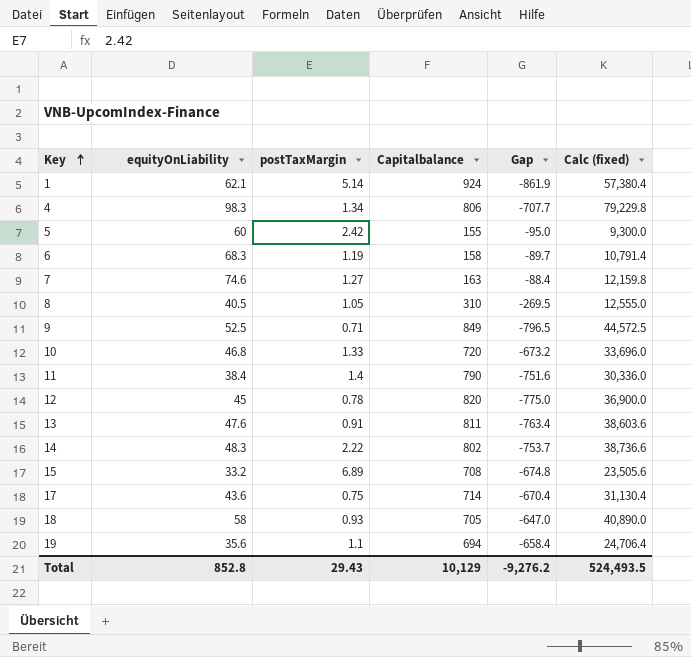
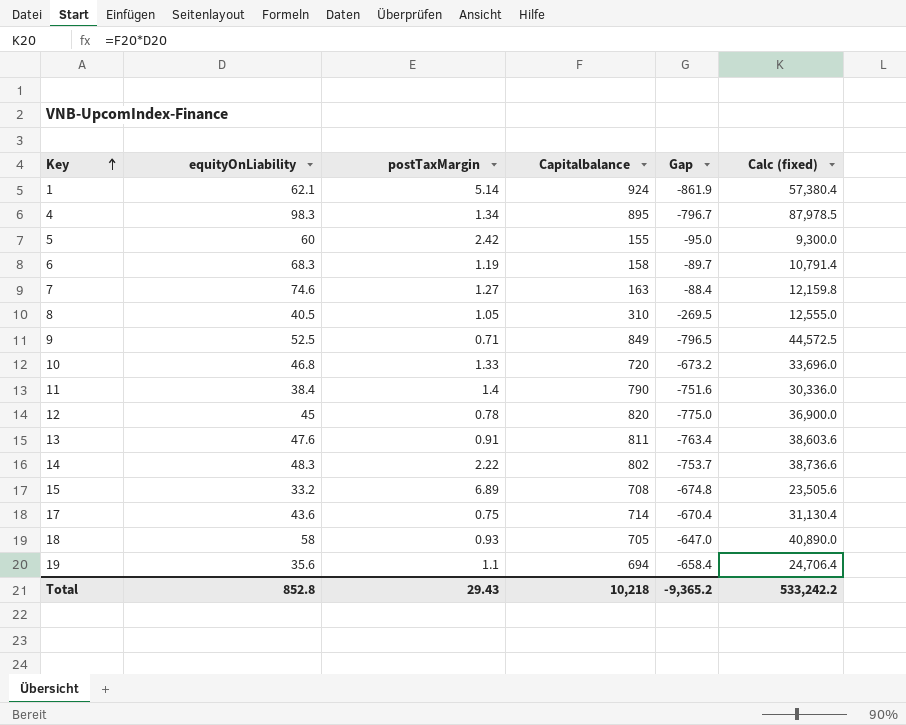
4 | Capitalbalance: 806 -> 895
4 | Gap: -707.7 -> -796.7
4 | Calc (fixed): 79,229.8 -> 87,978.5
Total | Capitalbalance: 10,129 -> 10,218
Total | Gap: -9,276.2 -> -9,365.2
Total | Calc (fixed): 524,493.5 -> 533,242.2

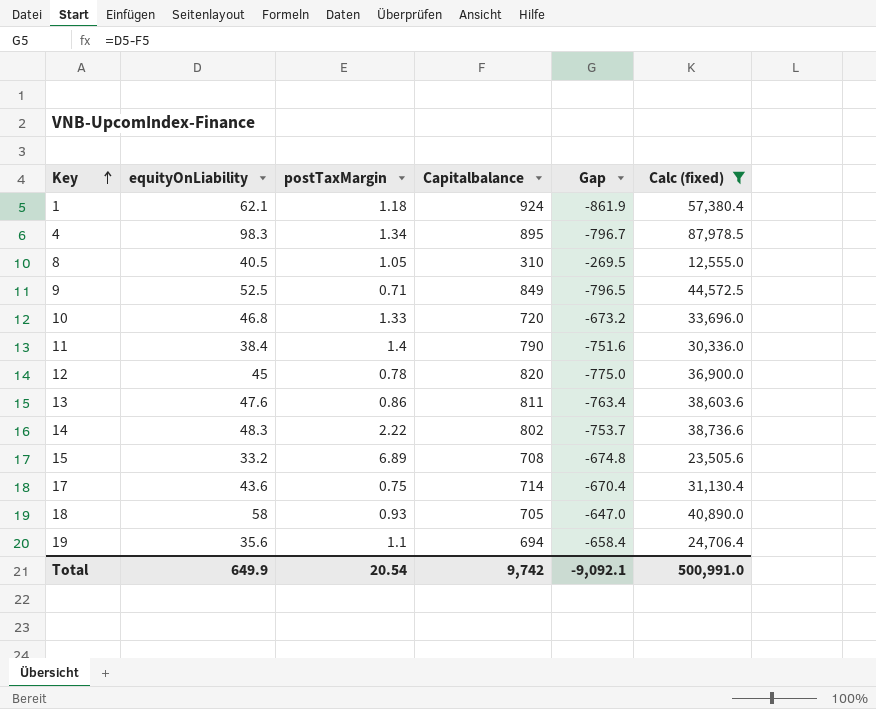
filter: none -> Calc (fixed) >= 12,555.0
1 | postTaxMargin: 5.14 -> 1.18
13 | postTaxMargin: 0.91 -> 0.86
Total | equityOnLiability: 852.8 -> 649.9
Total | postTaxMargin: 29.43 -> 20.54
Total | Capitalbalance: 10,218 -> 9,742
Total | Gap: -9,365.2 -> -9,092.1
Total | Calc (fixed): 533,242.2 -> 500,991.0

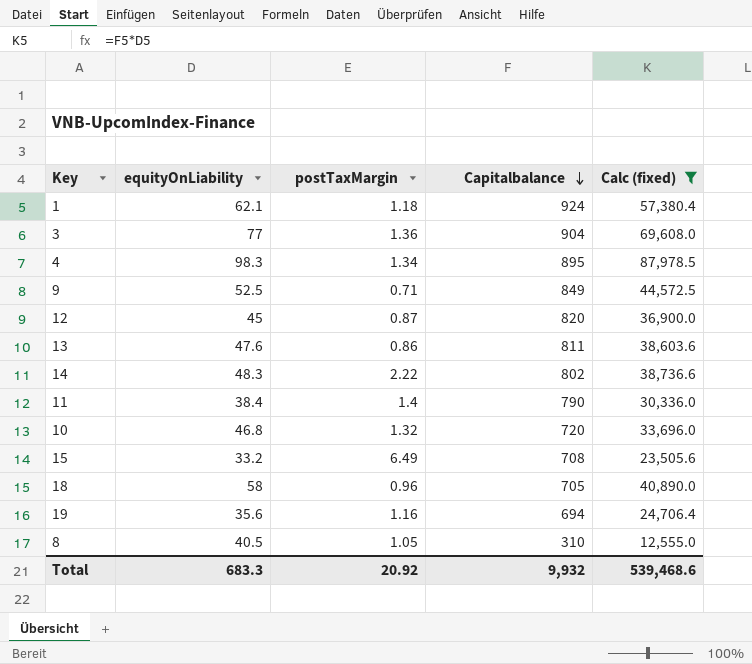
row order: Key ascending -> Capitalbalance descending
column Gap | formula: [equityOnLiability] - [Capitalbalance] -> none
row 17: 43.6 | 0.75 | 714 | -670.4 | 31,130.4 -> none
row 3: none -> 77 | 1.36 | 904 | 69,608.0
12 | postTaxMargin: 0.78 -> 0.87
10 | postTaxMargin: 1.33 -> 1.32
15 | postTaxMargin: 6.89 -> 6.49
18 | postTaxMargin: 0.93 -> 0.96
19 | postTaxMargin: 1.1 -> 1.16
Total | equityOnLiability: 649.9 -> 683.3
Total | postTaxMargin: 20.54 -> 20.92
Total | Capitalbalance: 9,742 -> 9,932
Total | Calc (fixed): 500,991.0 -> 539,468.6

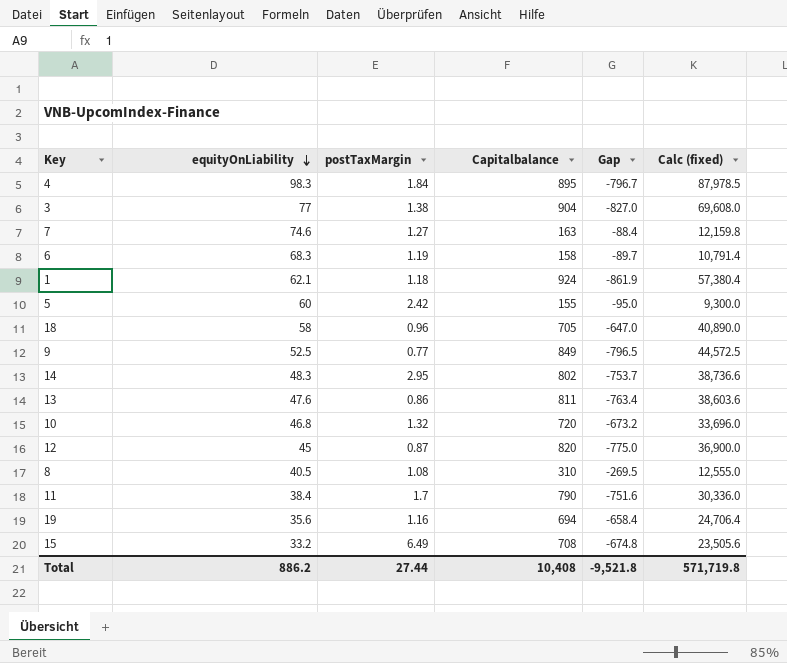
filter: Calc (fixed) >= 12,555.0 -> none
row order: Capitalbalance descending -> equityOnLiability descending
column Gap | formula: none -> [equityOnLiability] - [Capitalbalance]
4 | postTaxMargin: 1.34 -> 1.84
3 | postTaxMargin: 1.36 -> 1.38
9 | postTaxMargin: 0.71 -> 0.77
14 | postTaxMargin: 2.22 -> 2.95
8 | postTaxMargin: 1.05 -> 1.08
11 | postTaxMargin: 1.4 -> 1.7
Total | equityOnLiability: 683.3 -> 886.2
Total | postTaxMargin: 20.92 -> 27.44
Total | Capitalbalance: 9,932 -> 10,408
Total | Calc (fixed): 539,468.6 -> 571,719.8

